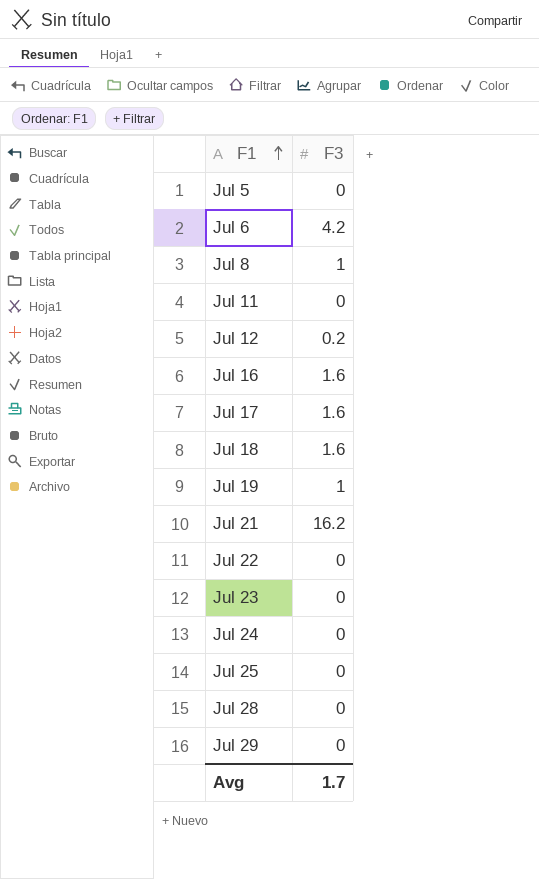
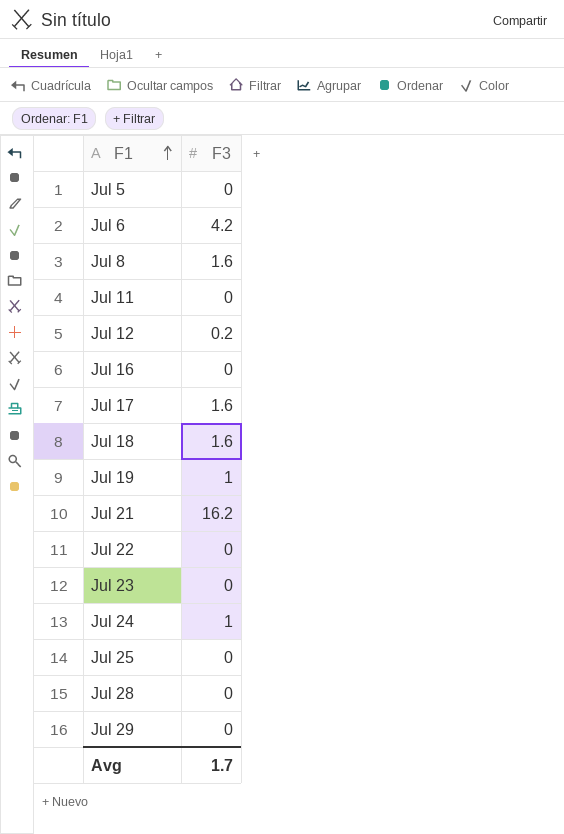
Jul 8 | F3: 1 -> 1.6
Jul 16 | F3: 1.6 -> 0
Jul 24 | F3: 0 -> 1

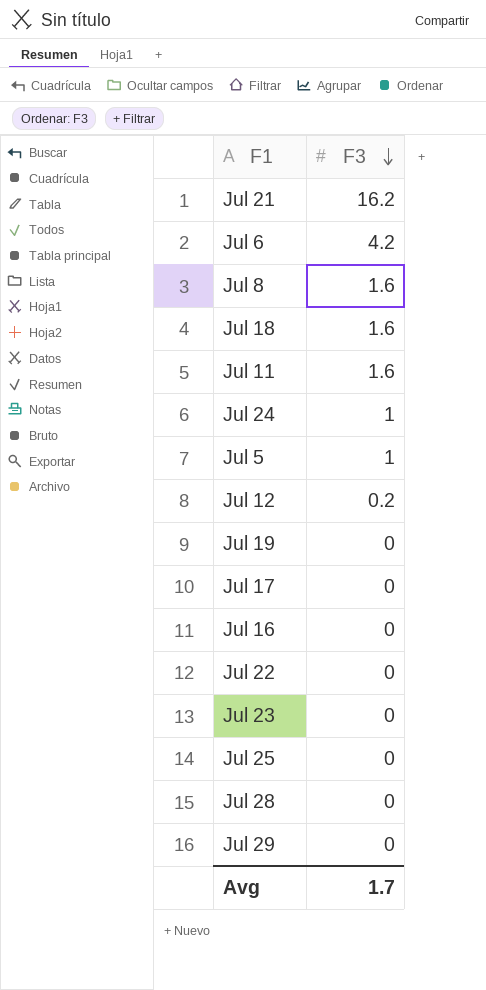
row order: F1 ascending -> F3 descending
Jul 11 | F3: 0 -> 1.6
Jul 5 | F3: 0 -> 1
Jul 19 | F3: 1 -> 0
Jul 17 | F3: 1.6 -> 0

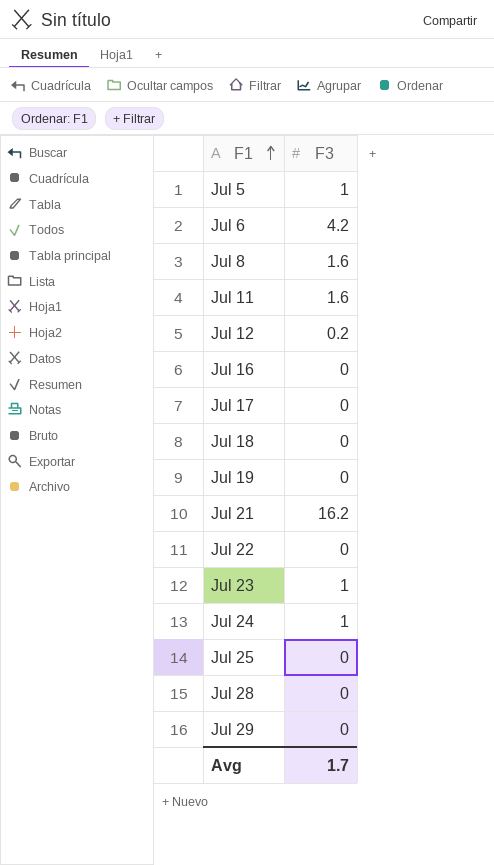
row order: F3 descending -> F1 ascending
Jul 18 | F3: 1.6 -> 0
Jul 23 | F3: 0 -> 1

